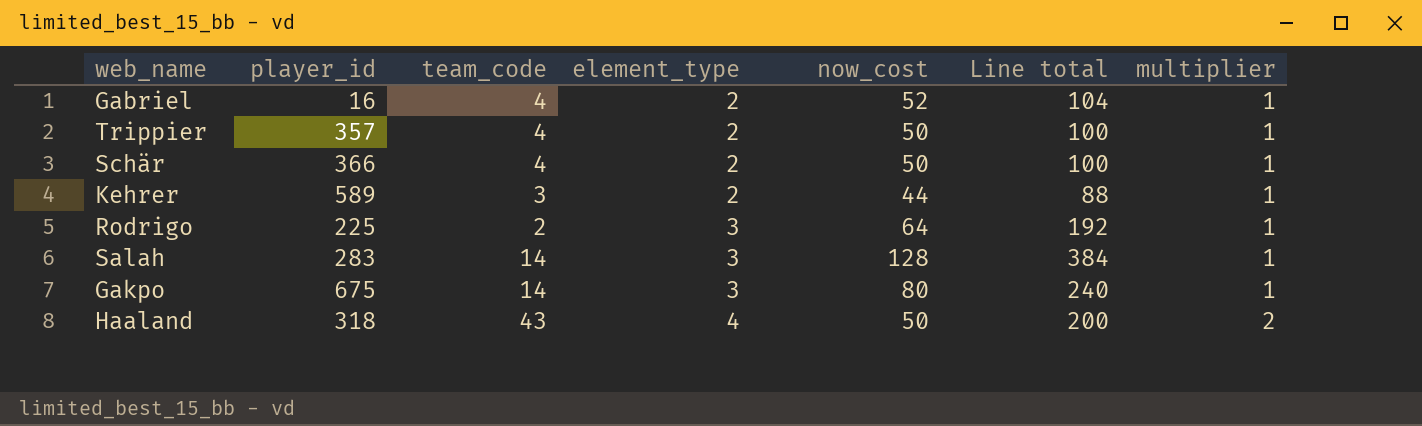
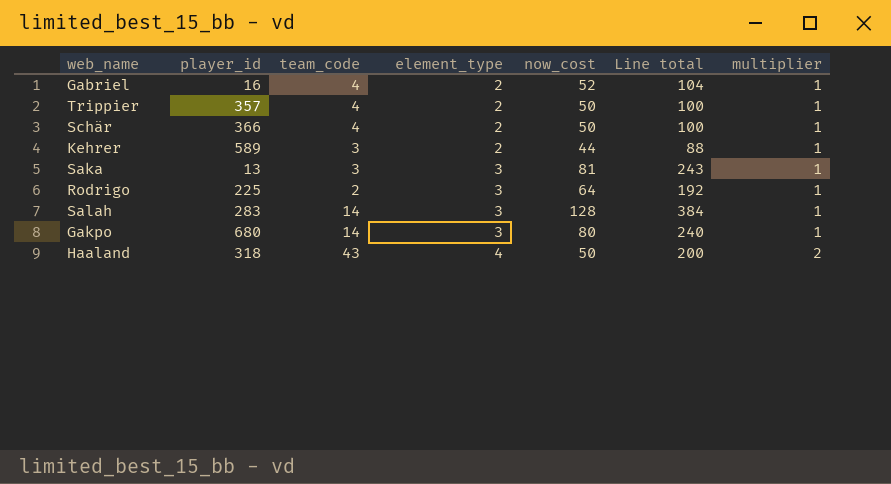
row Saka: none -> 13 | 3 | 3 | 81 | 243 | 1
Gakpo | player_id: 675 -> 680

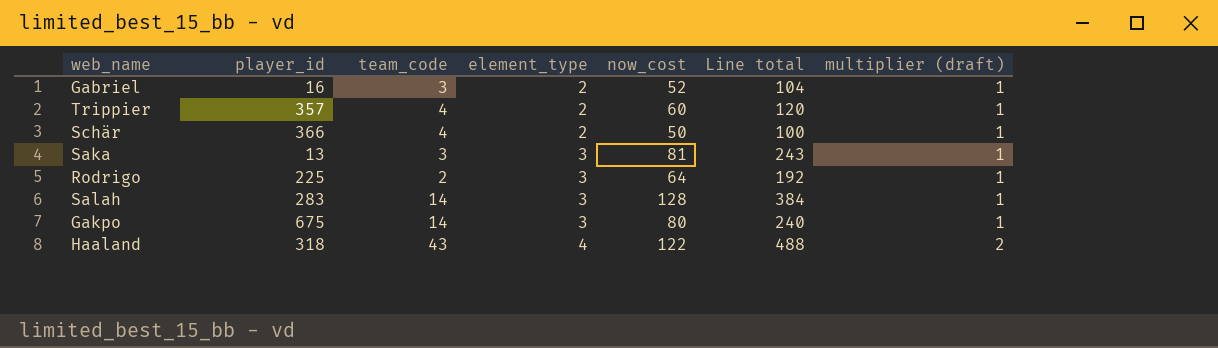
column name: multiplier -> multiplier (draft)
row Kehrer: 589 | 3 | 2 | 44 | 88 | 1 -> none
Gabriel | team_code: 4 -> 3
Trippier | now_cost: 50 -> 60
Trippier | Line total: 100 -> 120
Gakpo | player_id: 680 -> 675
Haaland | now_cost: 50 -> 122
Haaland | Line total: 200 -> 488

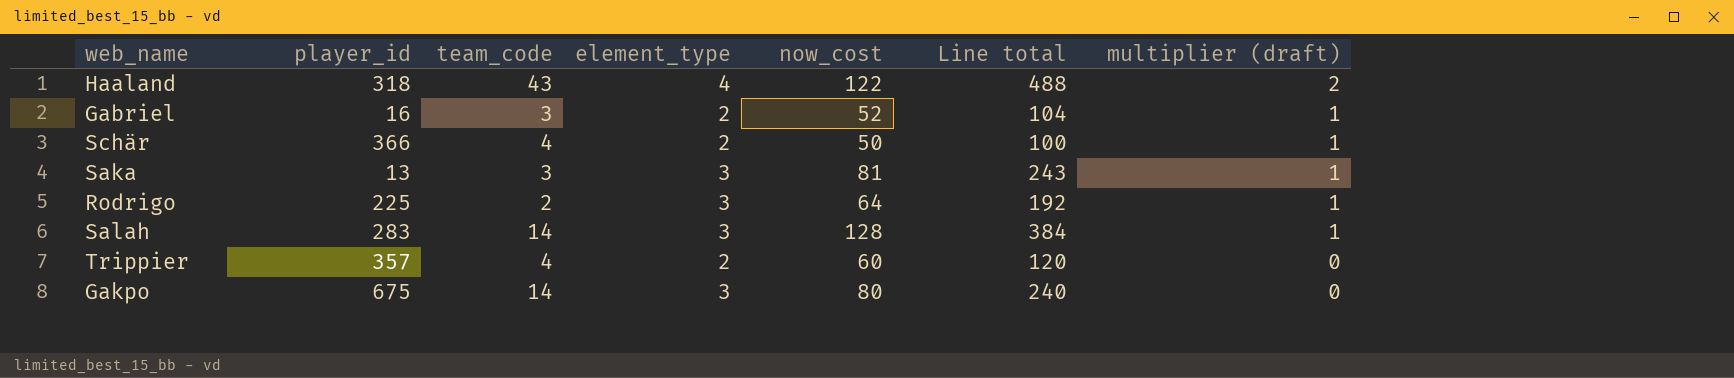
row order: element_type ascending -> multiplier (draft) descending
Trippier | multiplier (draft): 1 -> 0
Gakpo | multiplier (draft): 1 -> 0

